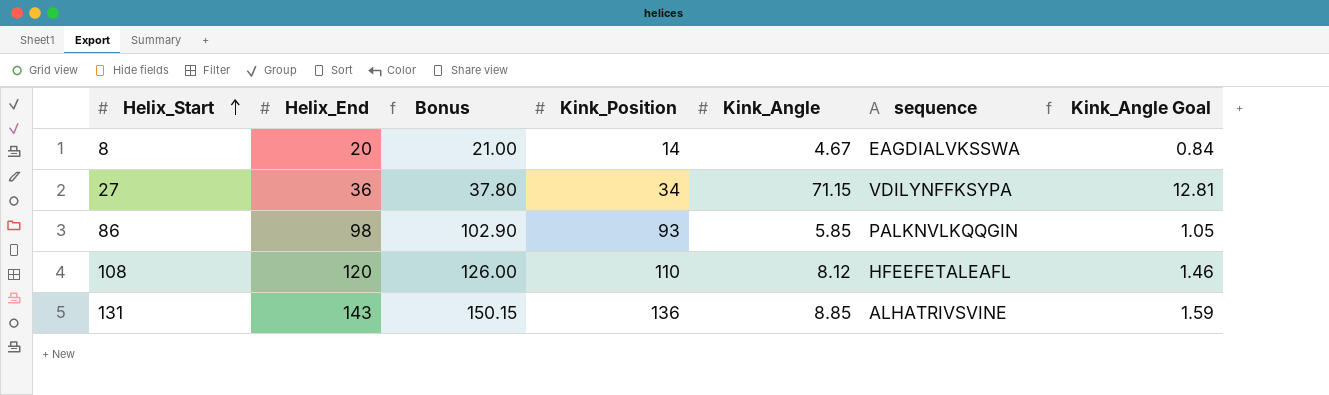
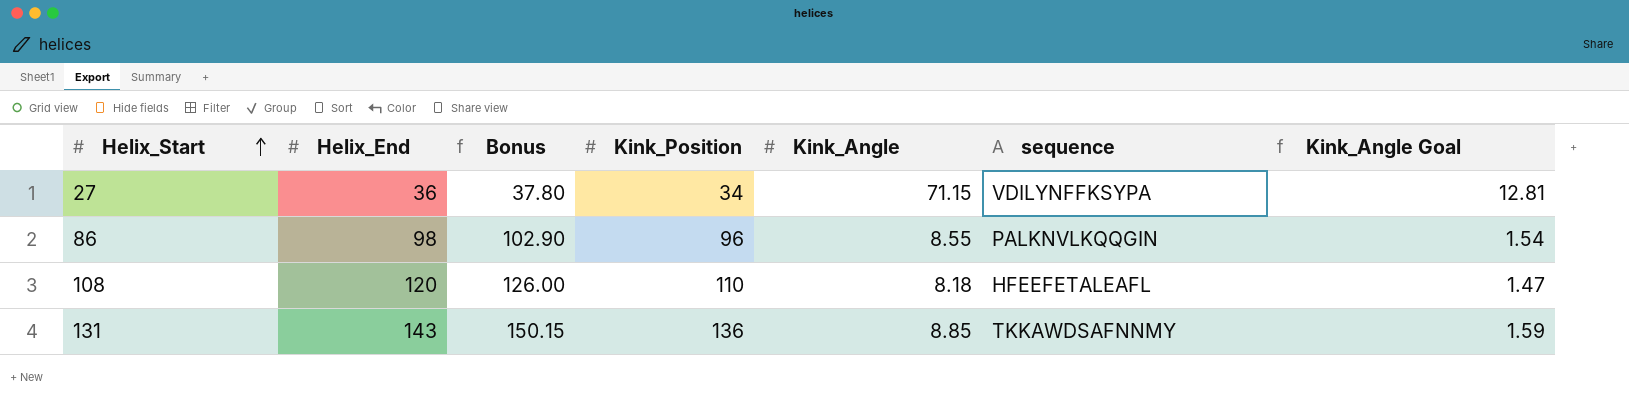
row 8: 20 | 21.00 | 14 | 4.67 | EAGDIALVKSSWA | 0.84 -> none
86 | Kink_Position: 93 -> 96
86 | Kink_Angle: 5.85 -> 8.55
86 | Kink_Angle Goal: 1.05 -> 1.54
108 | Kink_Angle: 8.12 -> 8.18
108 | Kink_Angle Goal: 1.46 -> 1.47
131 | sequence: ALHATRIVSVINE -> TKKAWDSAFNNMY

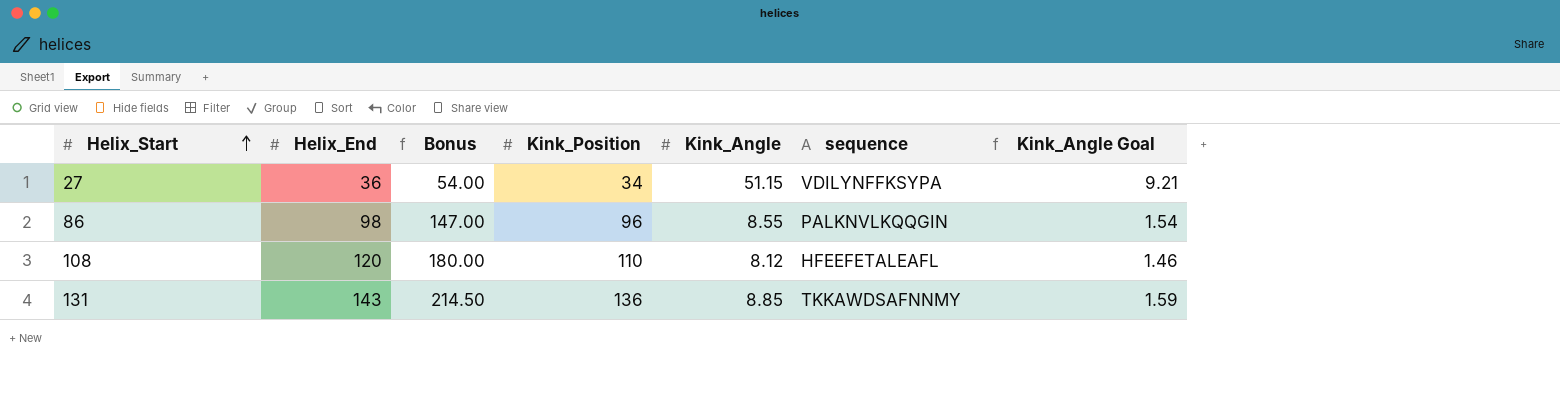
column Bonus | formula: [Helix_End] * 1.05 -> [Helix_End] * 1.5
27 | Kink_Angle: 71.15 -> 51.15
27 | Kink_Angle Goal: 12.81 -> 9.21
108 | Kink_Angle: 8.18 -> 8.12
108 | Kink_Angle Goal: 1.47 -> 1.46

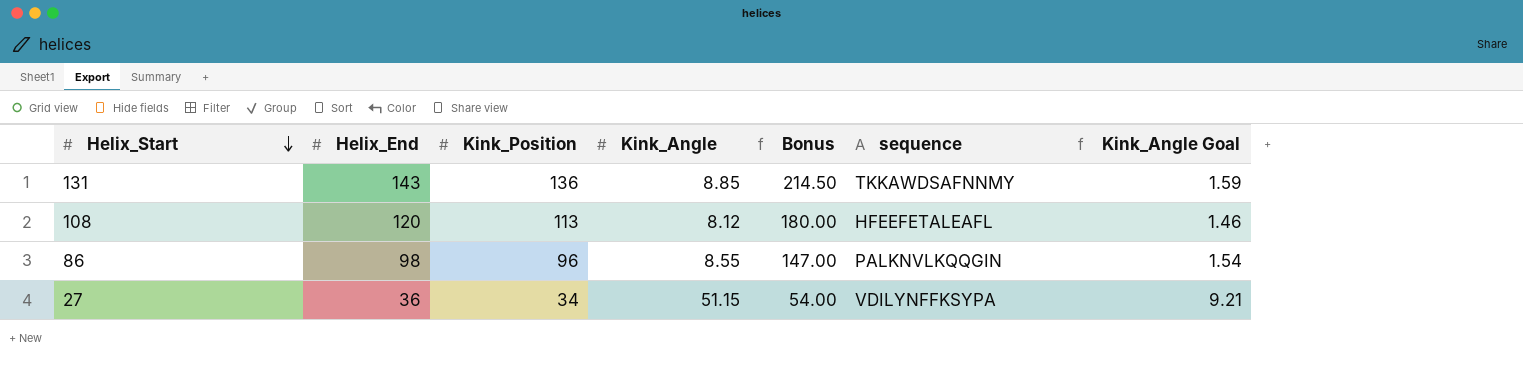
row order: Helix_Start ascending -> Helix_Start descending
column Bonus | position: 3 -> 5
108 | Kink_Position: 110 -> 113

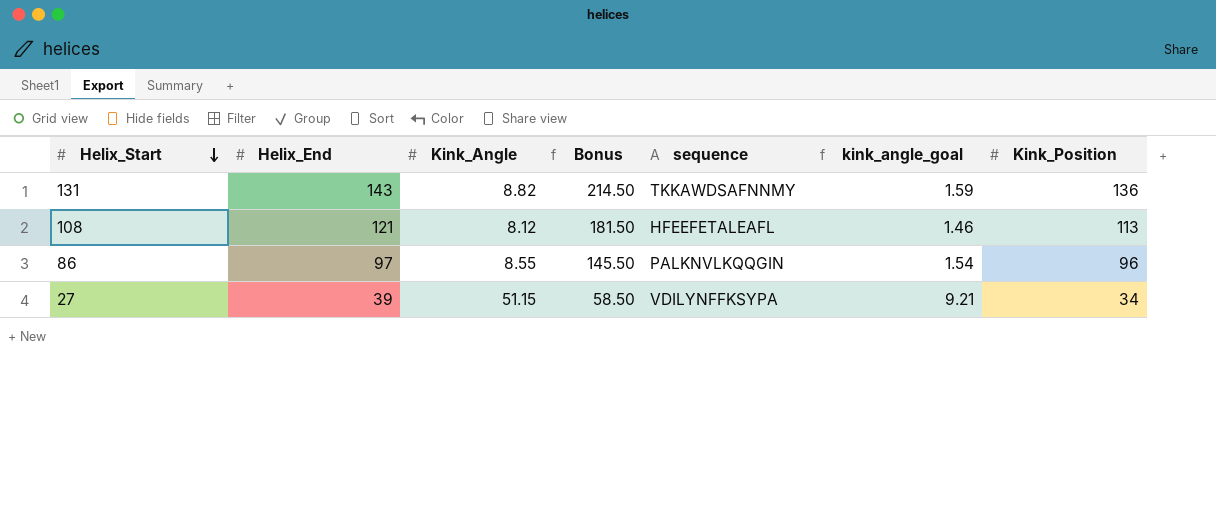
column name: Kink_Angle Goal -> kink_angle_goal
column Kink_Position | position: 3 -> 7
131 | Kink_Angle: 8.85 -> 8.82
108 | Helix_End: 120 -> 121
108 | Bonus: 180.00 -> 181.50
86 | Helix_End: 98 -> 97
86 | Bonus: 147.00 -> 145.50
27 | Helix_End: 36 -> 39
27 | Bonus: 54.00 -> 58.50

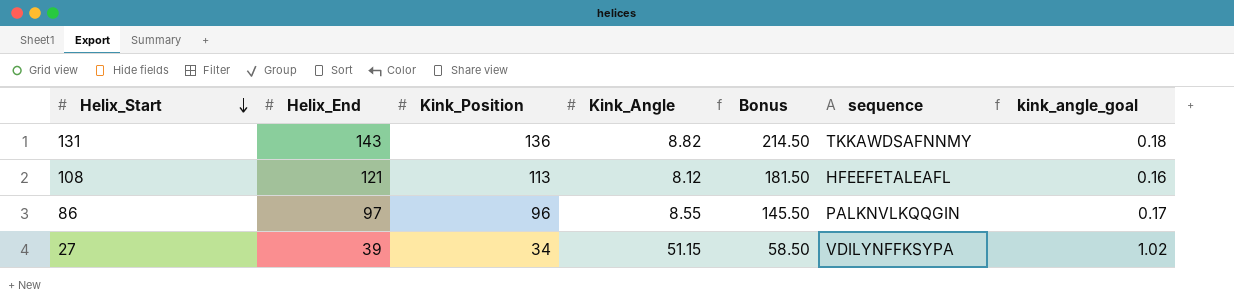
column Kink_Position | position: 7 -> 3
column kink_angle_goal | formula: [Kink_Angle] * 0.18 -> [Kink_Angle] * 0.02

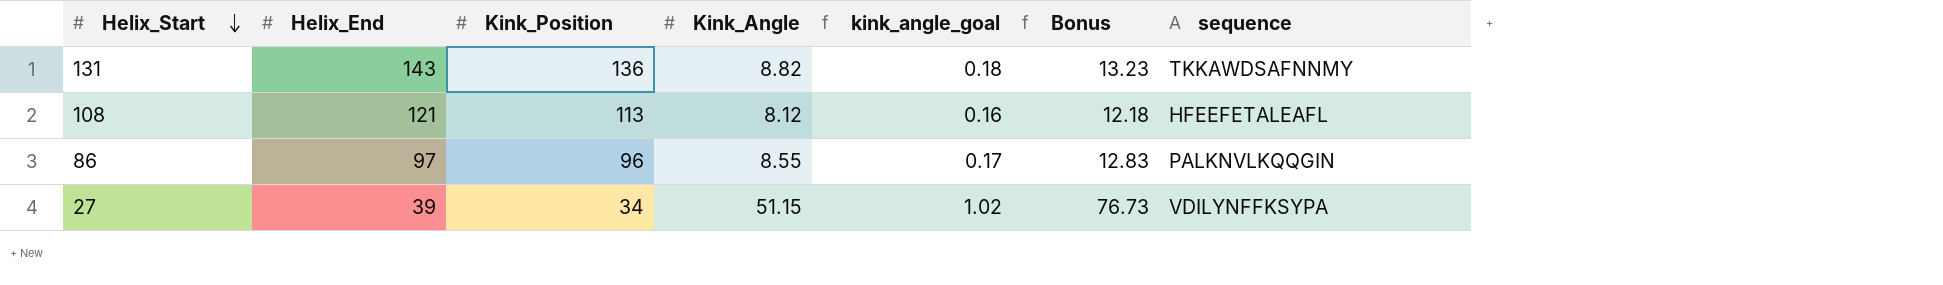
column kink_angle_goal | position: 7 -> 5
column Bonus | formula: [Helix_End] * 1.5 -> [Kink_Angle] * 1.5

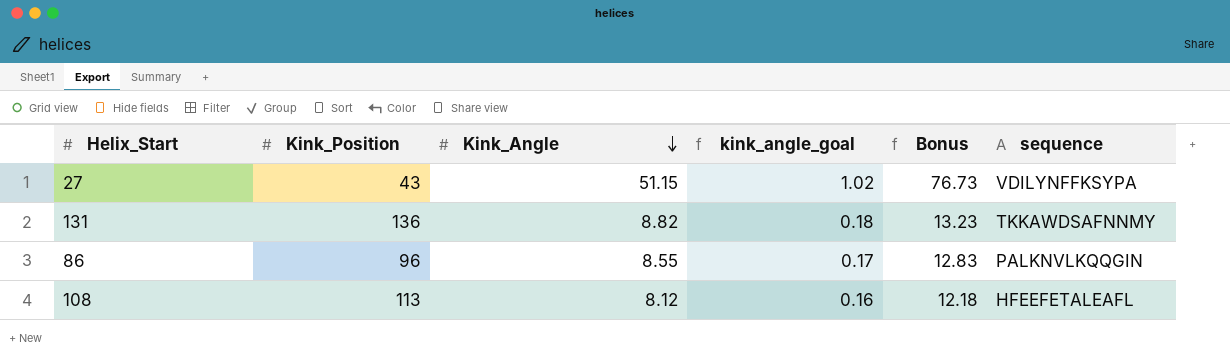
row order: Helix_Start descending -> Kink_Angle descending
column Helix_End | position: 2 -> none
27 | Kink_Position: 34 -> 43

